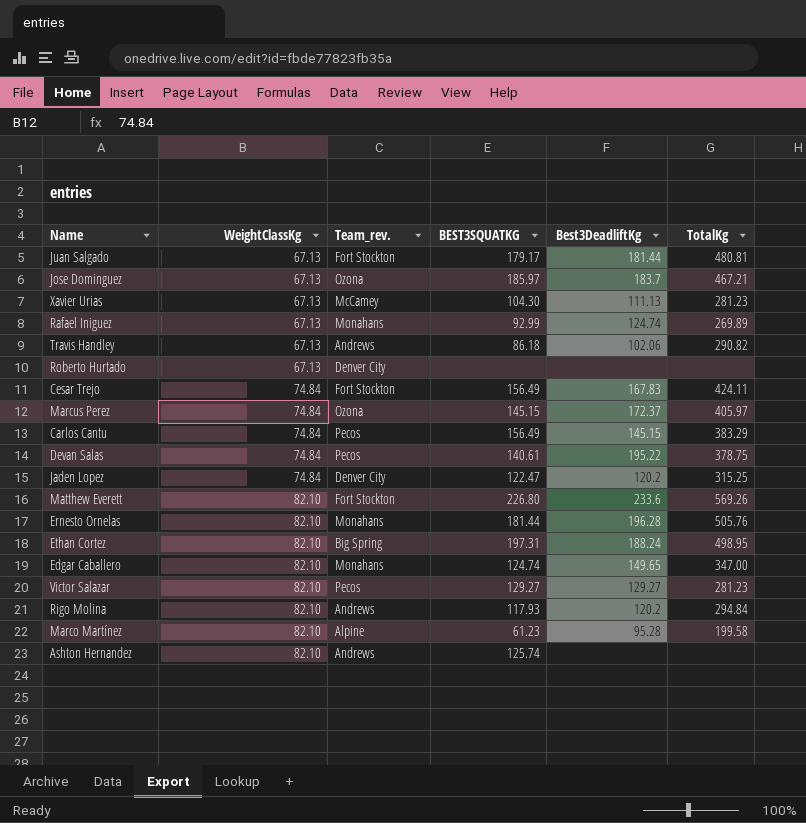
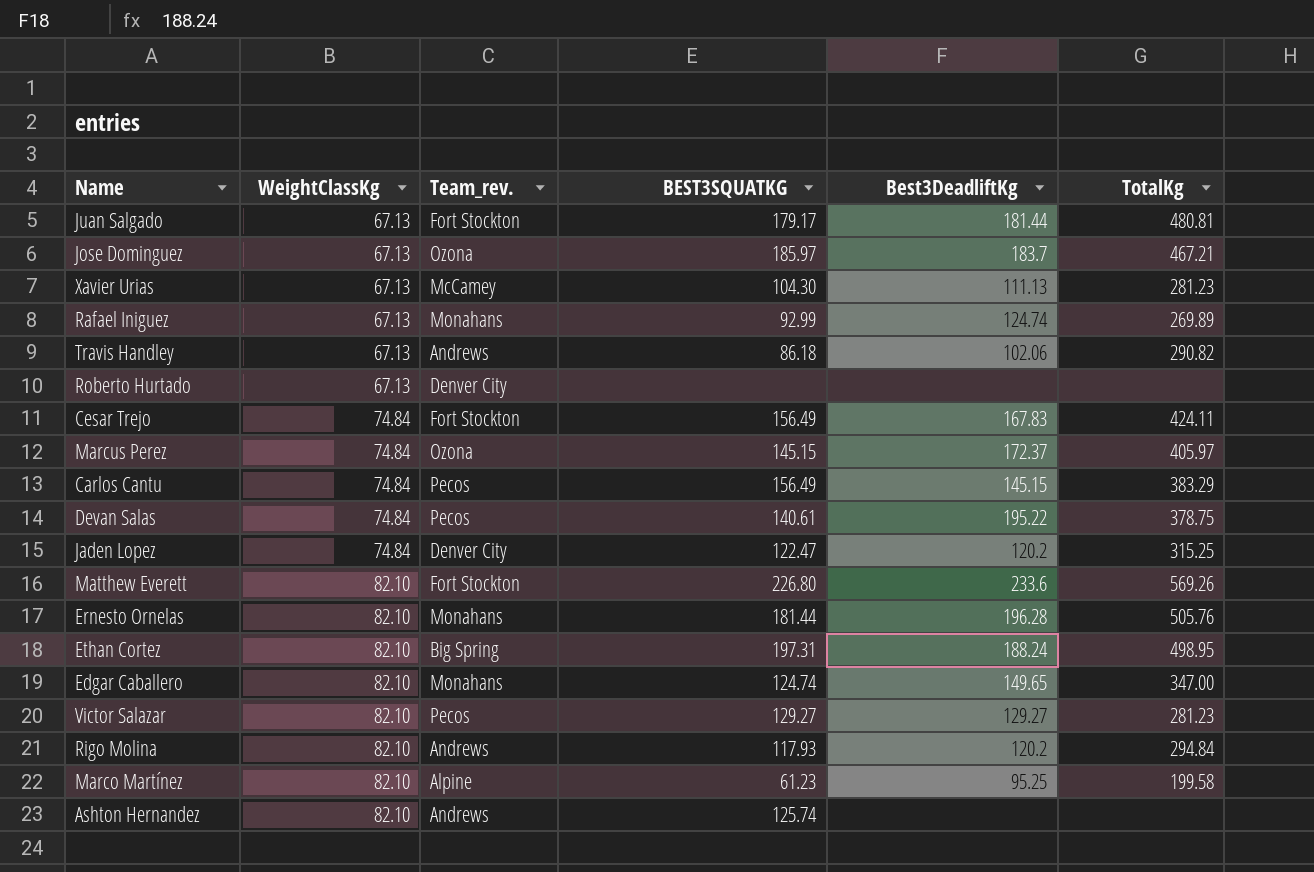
Marco Martínez | Best3DeadliftKg: 95.28 -> 95.25

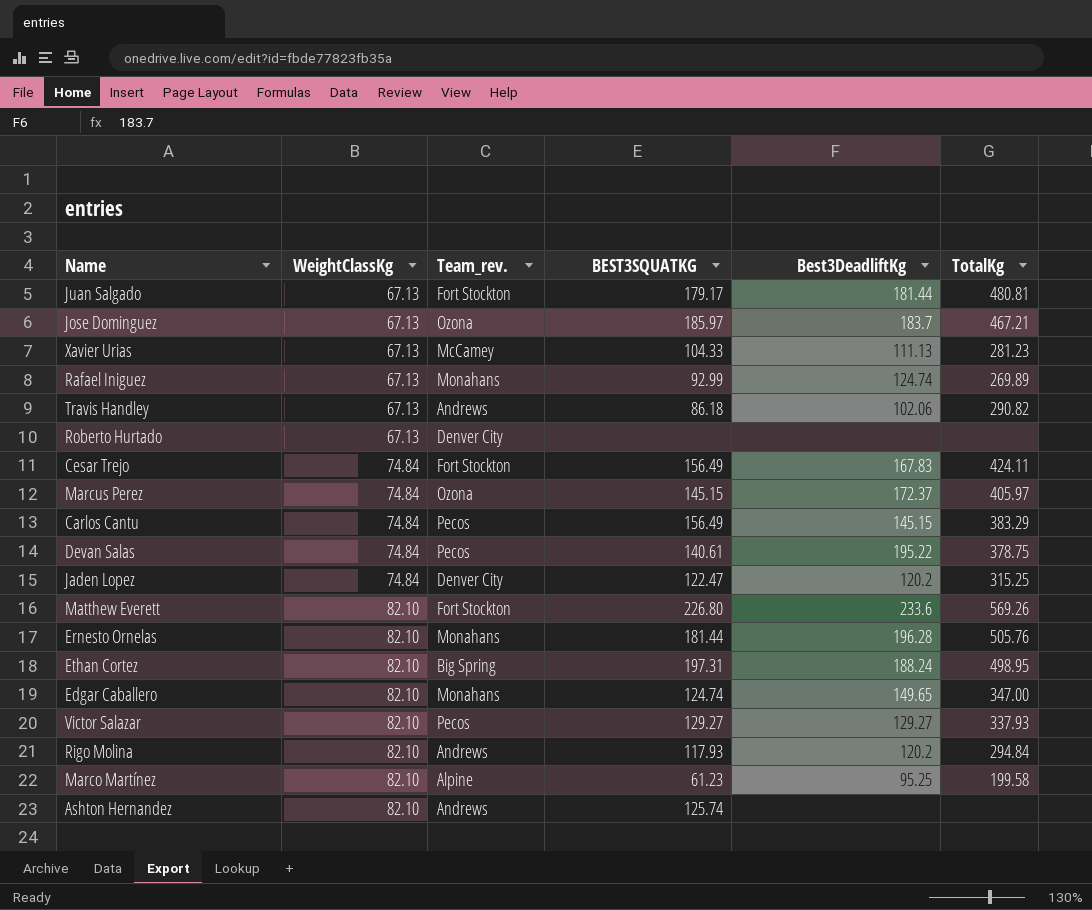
Xavier Urias | BEST3SQUATKG: 104.30 -> 104.33
Victor Salazar | TotalKg: 281.23 -> 337.93

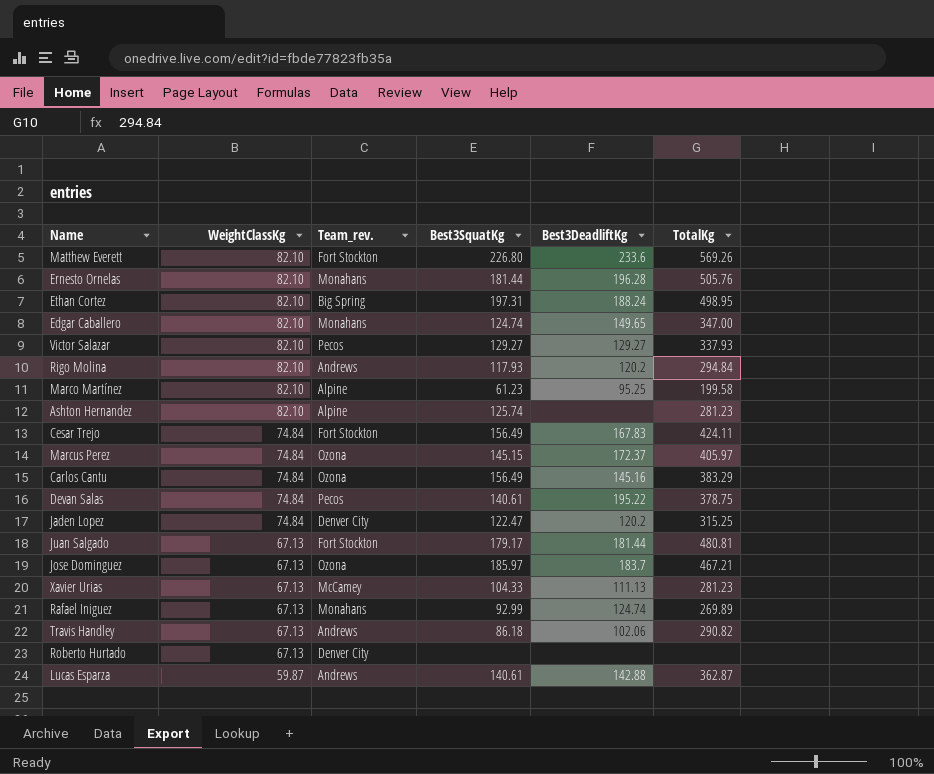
row order: WeightClassKg ascending -> WeightClassKg descending
column name: BEST3SQUATKG -> Best3SquatKg
Ashton Hernandez | Team_rev.: Andrews -> Alpine
Ashton Hernandez | TotalKg: none -> 281.23
Carlos Cantu | Team_rev.: Pecos -> Ozona
Carlos Cantu | Best3DeadliftKg: 145.15 -> 145.16
row Lucas Esparza: none -> 59.87 | Andrews | 140.61 | 142.88 | 362.87

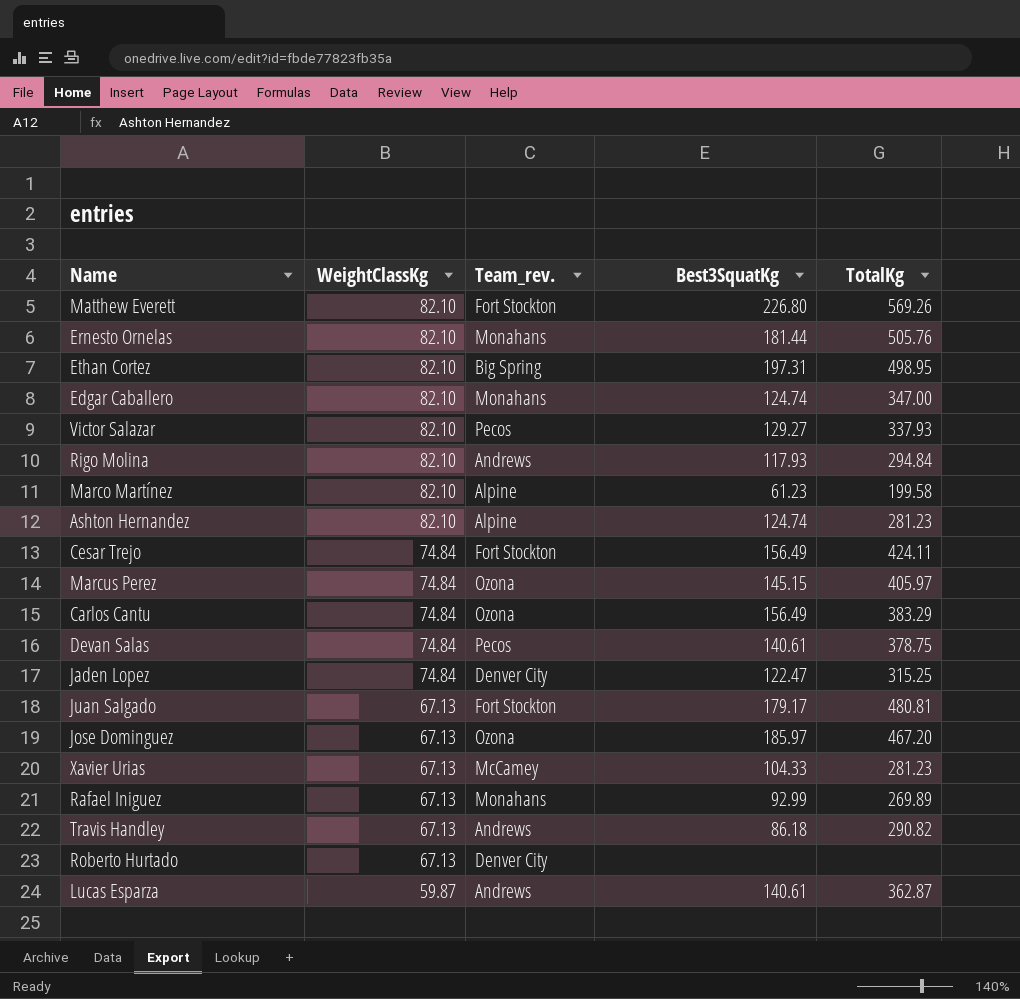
column Best3DeadliftKg | position: 5 -> none
Ashton Hernandez | Best3SquatKg: 125.74 -> 124.74
Jose Dominguez | TotalKg: 467.21 -> 467.20

